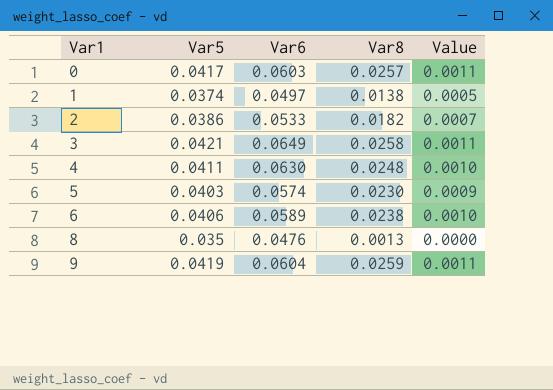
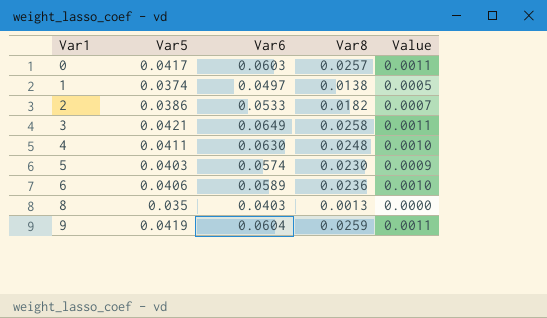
6 | Var8: 0.0238 -> 0.0236
8 | Var6: 0.0476 -> 0.0403

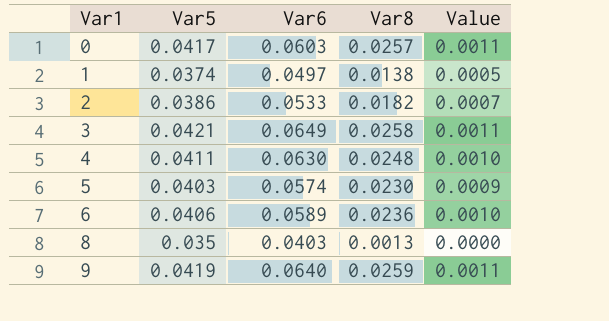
9 | Var6: 0.0604 -> 0.0640

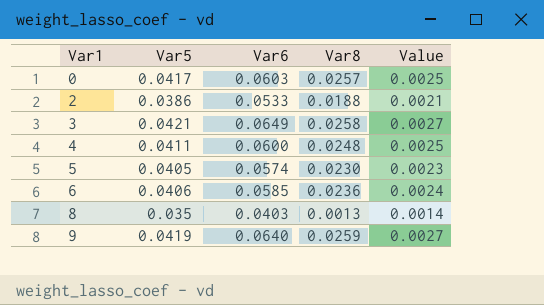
column Value | formula: [Var5] * [Var8] -> [Var5] * [Var6]
row 1: 0.0374 | 0.0497 | 0.0138 | 0.0005 -> none
2 | Var8: 0.0182 -> 0.0188
4 | Var6: 0.0630 -> 0.0600
5 | Var5: 0.0403 -> 0.0405
6 | Var6: 0.0589 -> 0.0585

